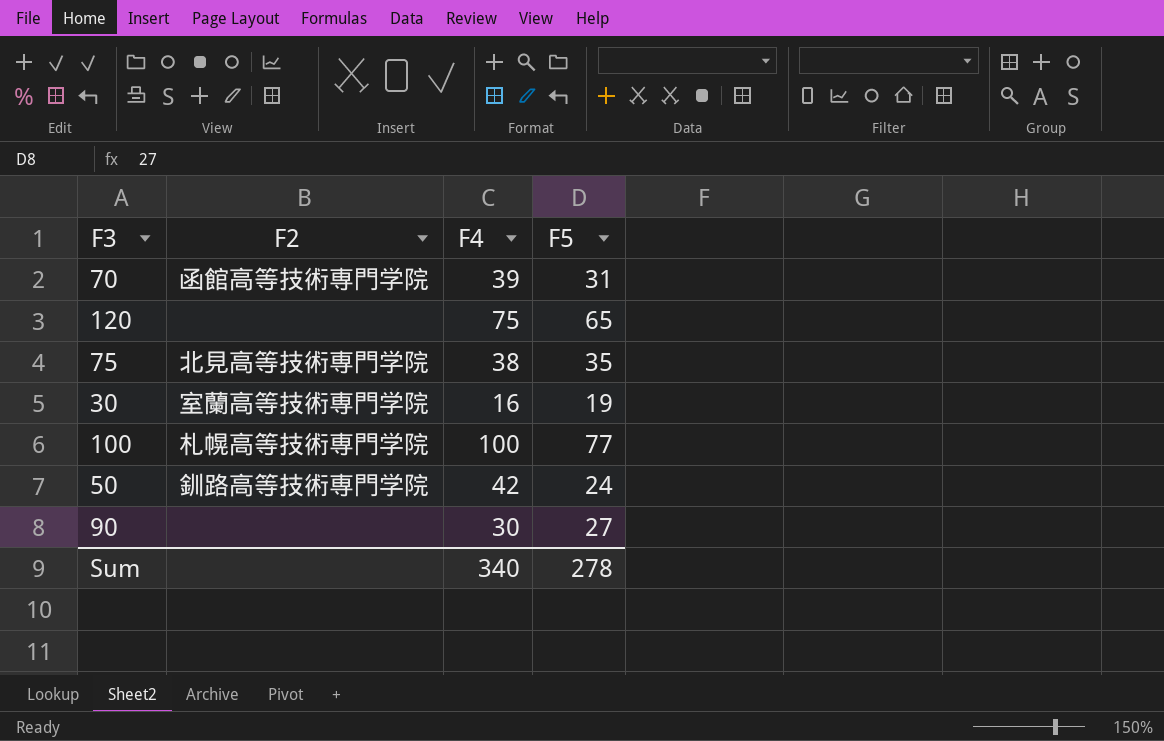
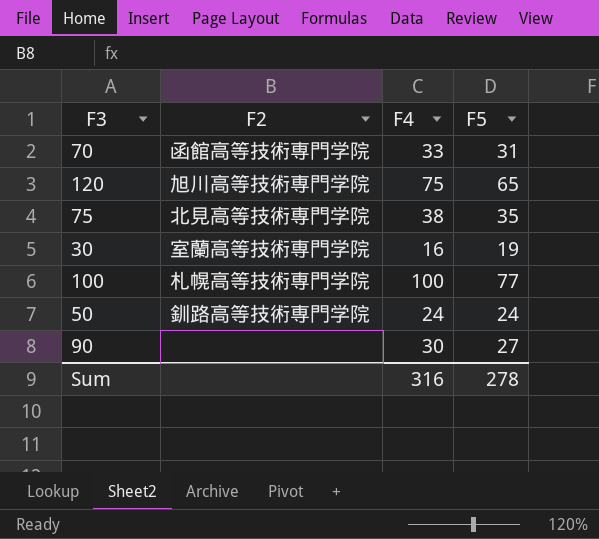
70 | F4: 39 -> 33
120 | F2: none -> 旭川高等技術専門学院
50 | F4: 42 -> 24
Sum | F4: 340 -> 316

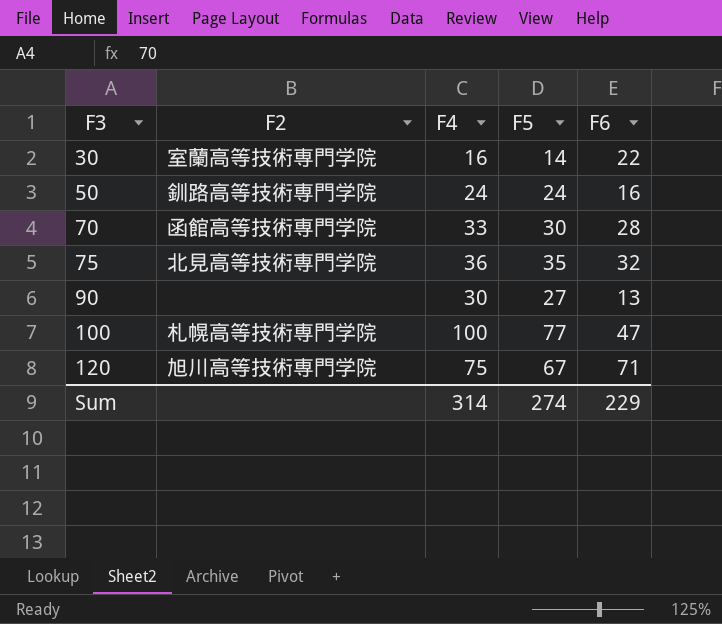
row order: none -> F3 ascending
column F6 | position: none -> 5
30 | F5: 19 -> 14
70 | F5: 31 -> 30
75 | F4: 38 -> 36
120 | F5: 65 -> 67
Sum | F4: 316 -> 314
Sum | F5: 278 -> 274

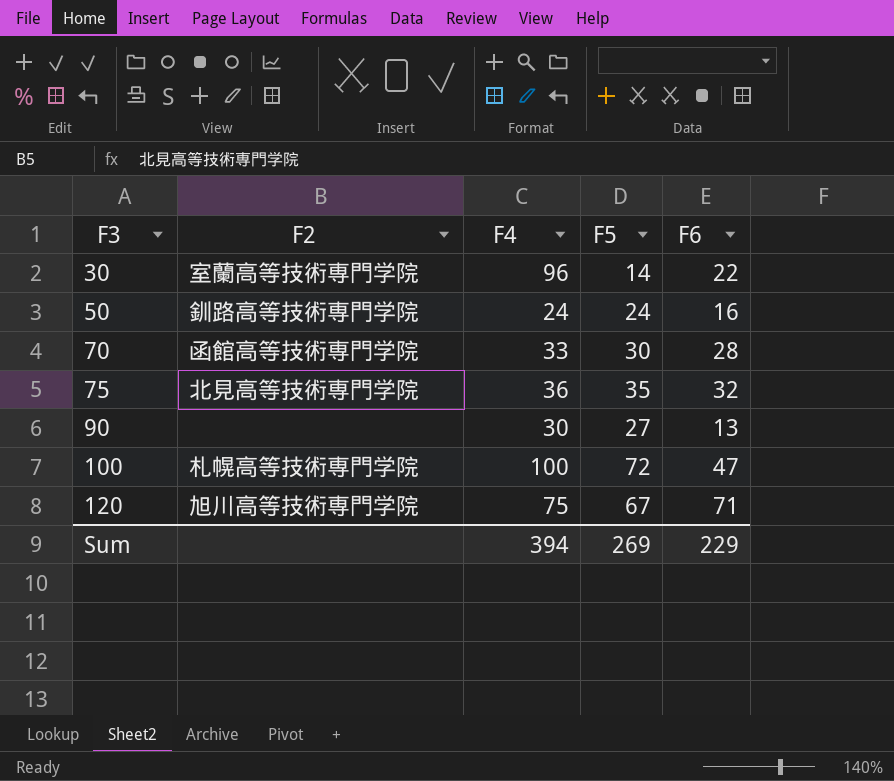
30 | F4: 16 -> 96
100 | F5: 77 -> 72
Sum | F4: 314 -> 394
Sum | F5: 274 -> 269

